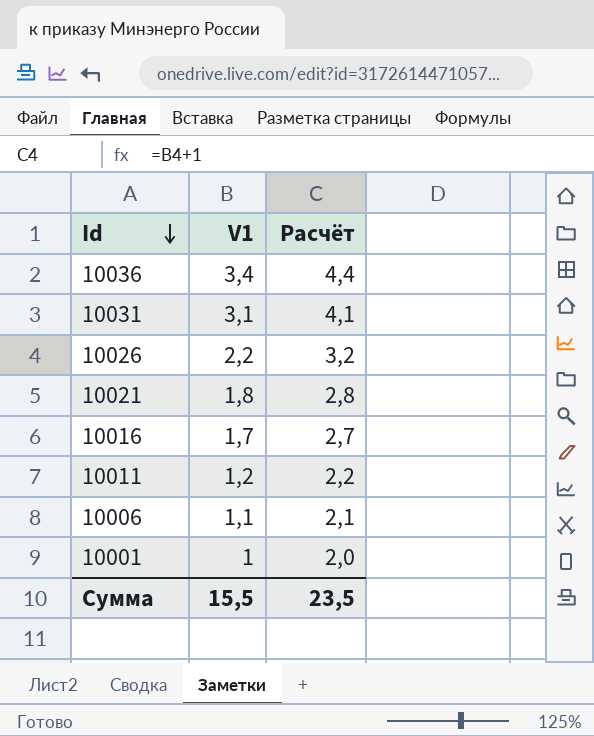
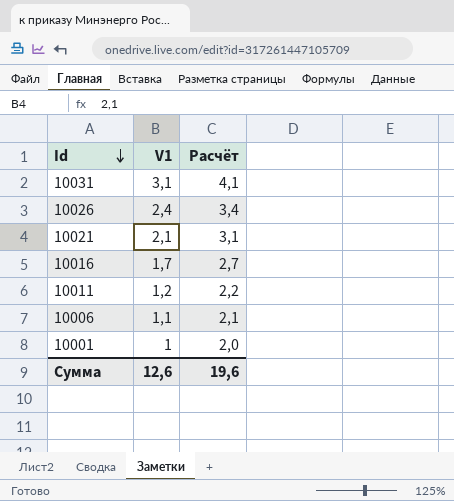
row 10036: 3,4 | 4,4 -> none
10026 | V1: 2,2 -> 2,4
10026 | Расчёт: 3,2 -> 3,4
10021 | V1: 1,8 -> 2,1
10021 | Расчёт: 2,8 -> 3,1
Сумма | V1: 15,5 -> 12,6
Сумма | Расчёт: 23,5 -> 19,6

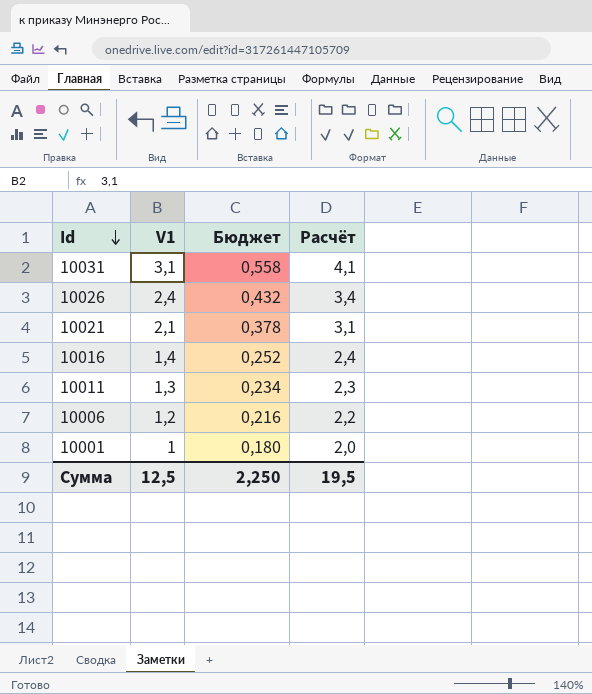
column Бюджет | formula: none -> [V1] * 0,18
10016 | V1: 1,7 -> 1,4
10016 | Расчёт: 2,7 -> 2,4
10011 | V1: 1,2 -> 1,3
10011 | Расчёт: 2,2 -> 2,3
10006 | V1: 1,1 -> 1,2
10006 | Расчёт: 2,1 -> 2,2
Сумма | V1: 12,6 -> 12,5
Сумма | Расчёт: 19,6 -> 19,5

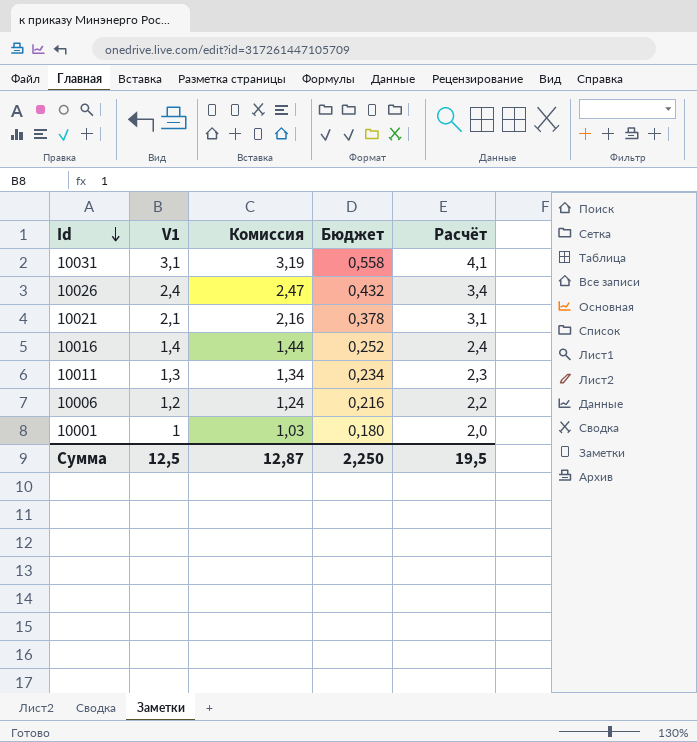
column Комиссия | formula: none -> [V1] * 1,03

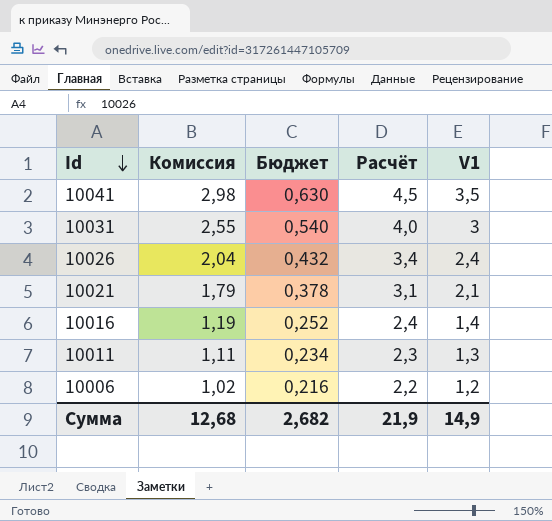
column Комиссия | formula: [V1] * 1,03 -> [V1] * 0,85
column V1 | position: 2 -> 5
row 10001: 1 | 1,03 | 0,180 | 2,0 -> none
row 10041: none -> 2,98 | 0,630 | 4,5 | 3,5
10031 | Бюджет: 0,558 -> 0,540
10031 | Расчёт: 4,1 -> 4,0
10031 | V1: 3,1 -> 3
Сумма | Комиссия: 12,87 -> 12,68
Сумма | Бюджет: 2,250 -> 2,682
Сумма | Расчёт: 19,5 -> 21,9
Сумма | V1: 12,5 -> 14,9

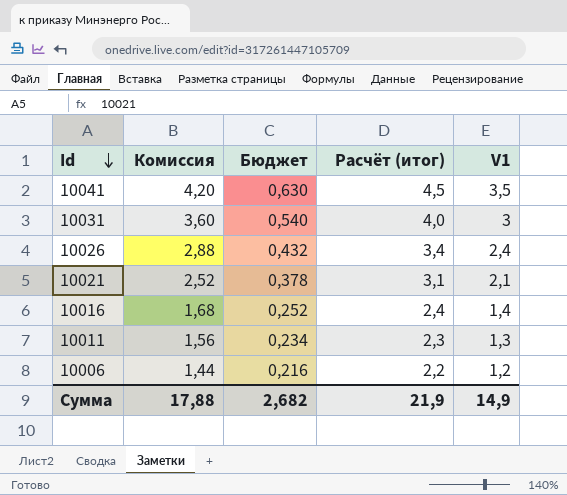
column Комиссия | formula: [V1] * 0,85 -> [V1] * 1,2
column name: Расчёт -> Расчёт (итог)
Сумма | Комиссия: 12,68 -> 17,88

